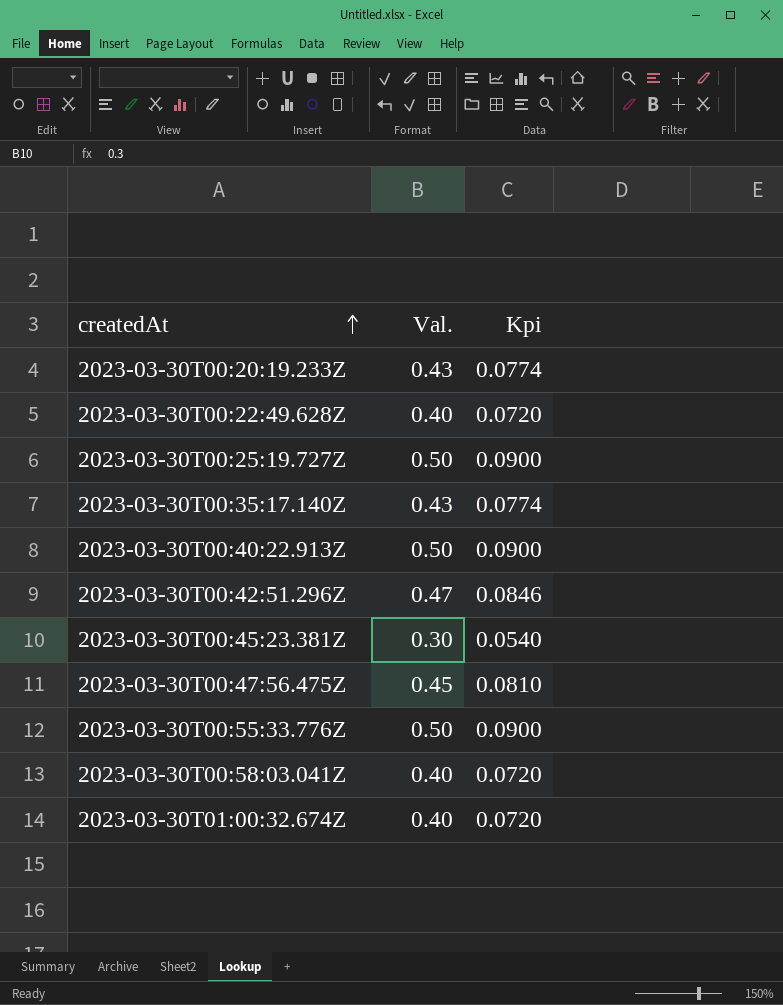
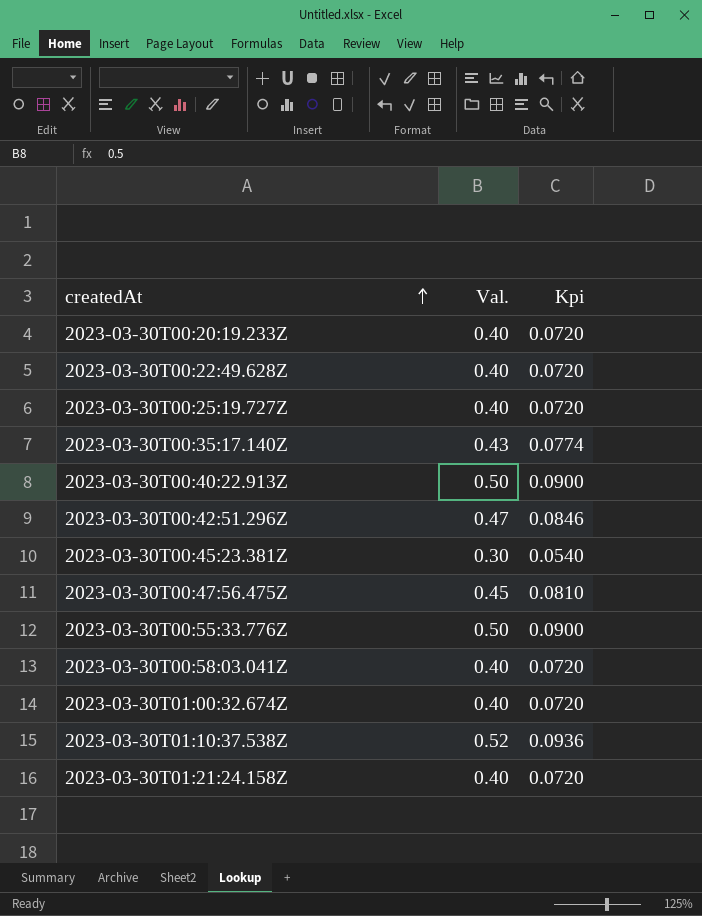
2023-03-30T00:20:19.233Z | Val.: 0.43 -> 0.40
2023-03-30T00:20:19.233Z | Kpi: 0.0774 -> 0.0720
2023-03-30T00:25:19.727Z | Val.: 0.50 -> 0.40
2023-03-30T00:25:19.727Z | Kpi: 0.0900 -> 0.0720
row 2023-03-30T01:10:37.538Z: none -> 0.52 | 0.0936
row 2023-03-30T01:21:24.158Z: none -> 0.40 | 0.0720

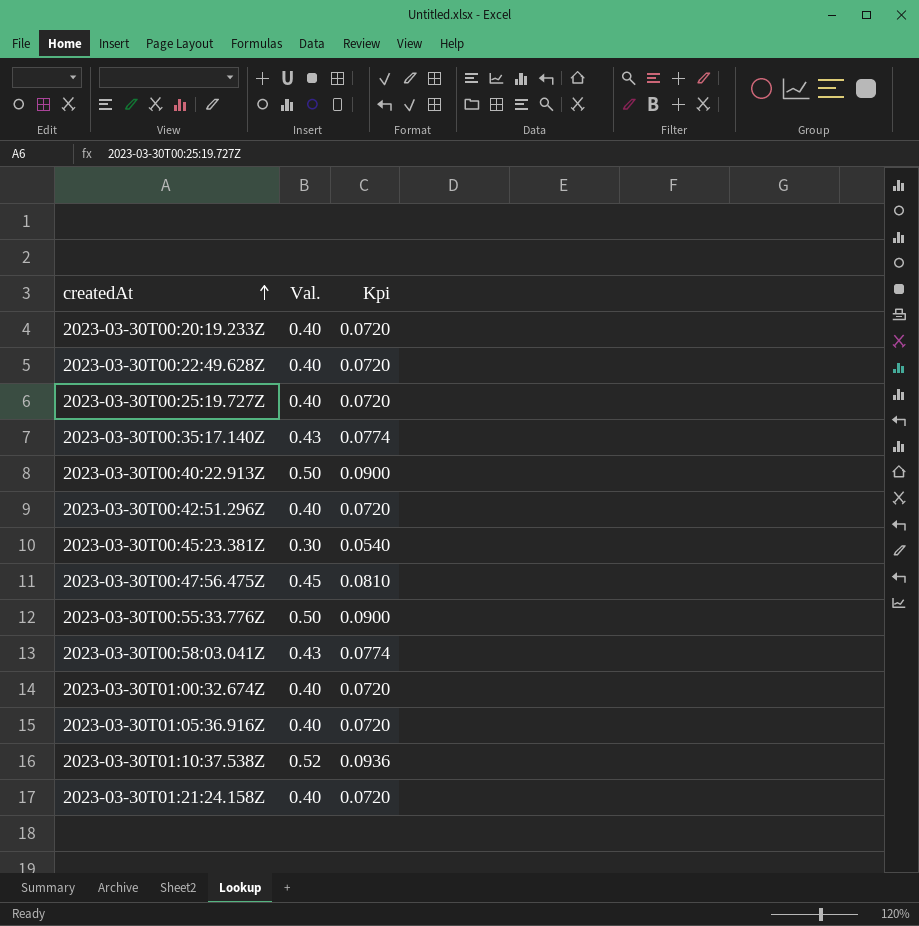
2023-03-30T00:42:51.296Z | Val.: 0.47 -> 0.40
2023-03-30T00:42:51.296Z | Kpi: 0.0846 -> 0.0720
2023-03-30T00:58:03.041Z | Val.: 0.40 -> 0.43
2023-03-30T00:58:03.041Z | Kpi: 0.0720 -> 0.0774
row 2023-03-30T01:05:36.916Z: none -> 0.40 | 0.0720

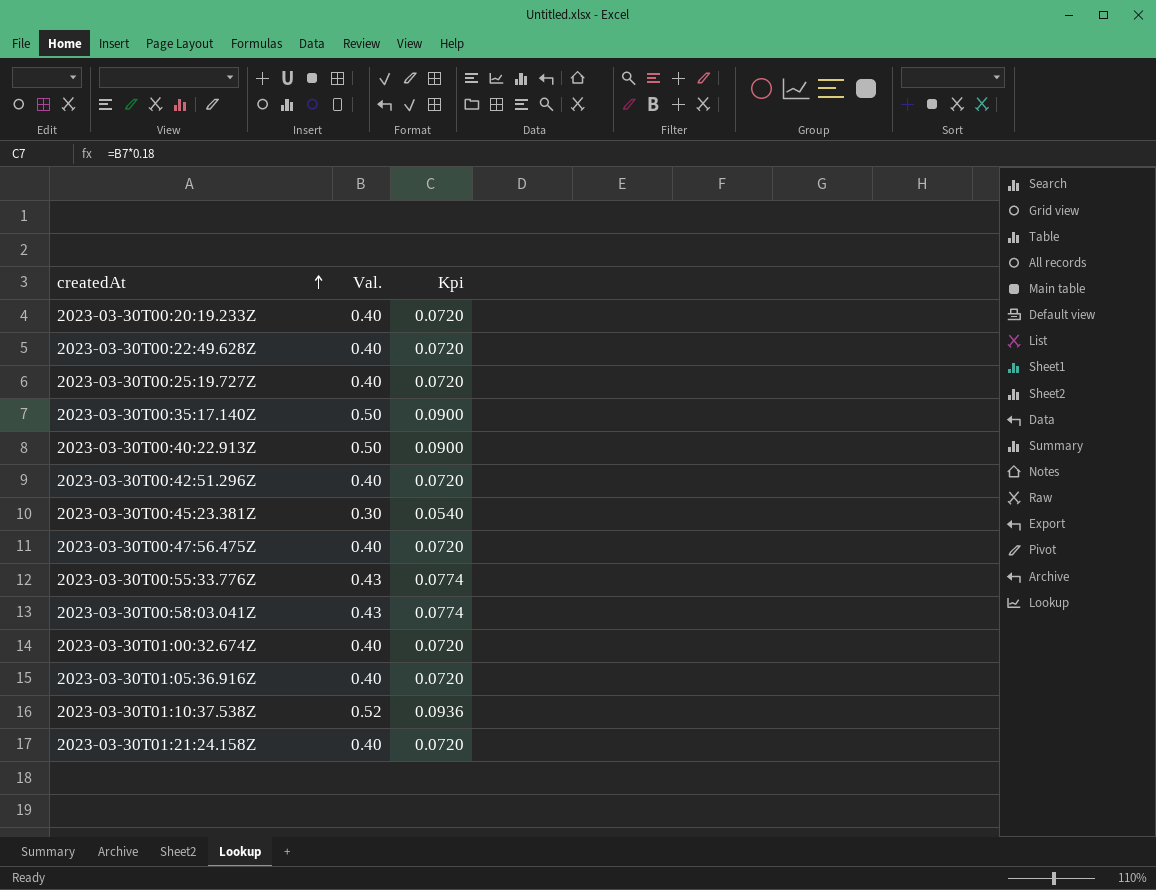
2023-03-30T00:35:17.140Z | Val.: 0.43 -> 0.50
2023-03-30T00:35:17.140Z | Kpi: 0.0774 -> 0.0900
2023-03-30T00:47:56.475Z | Val.: 0.45 -> 0.40
2023-03-30T00:47:56.475Z | Kpi: 0.0810 -> 0.0720
2023-03-30T00:55:33.776Z | Val.: 0.50 -> 0.43
2023-03-30T00:55:33.776Z | Kpi: 0.0900 -> 0.0774

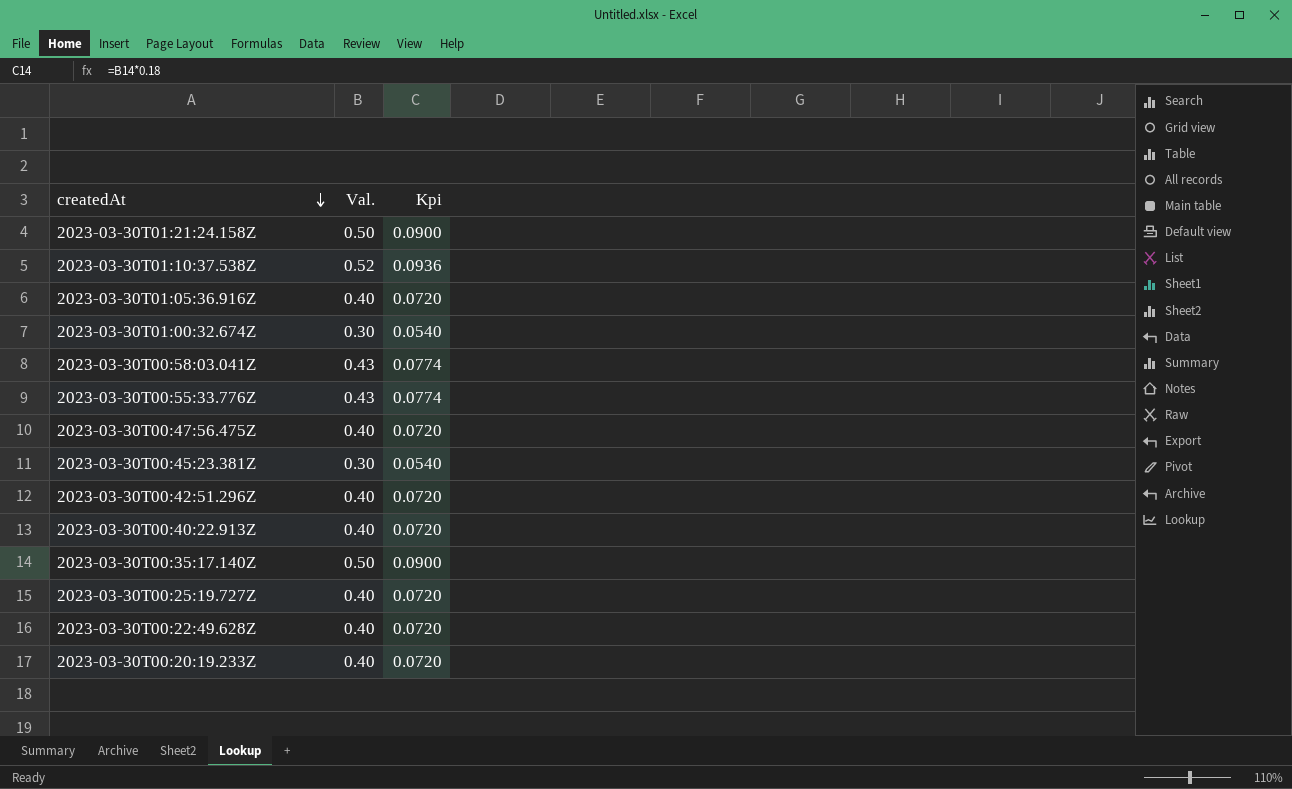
row order: createdAt ascending -> createdAt descending
2023-03-30T01:21:24.158Z | Val.: 0.40 -> 0.50
2023-03-30T01:21:24.158Z | Kpi: 0.0720 -> 0.0900
2023-03-30T01:00:32.674Z | Val.: 0.40 -> 0.30
2023-03-30T01:00:32.674Z | Kpi: 0.0720 -> 0.0540
2023-03-30T00:40:22.913Z | Val.: 0.50 -> 0.40
2023-03-30T00:40:22.913Z | Kpi: 0.0900 -> 0.0720

